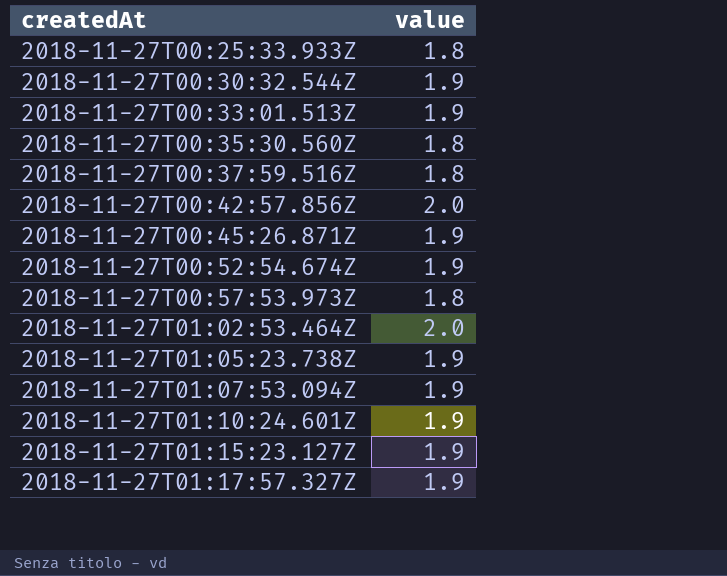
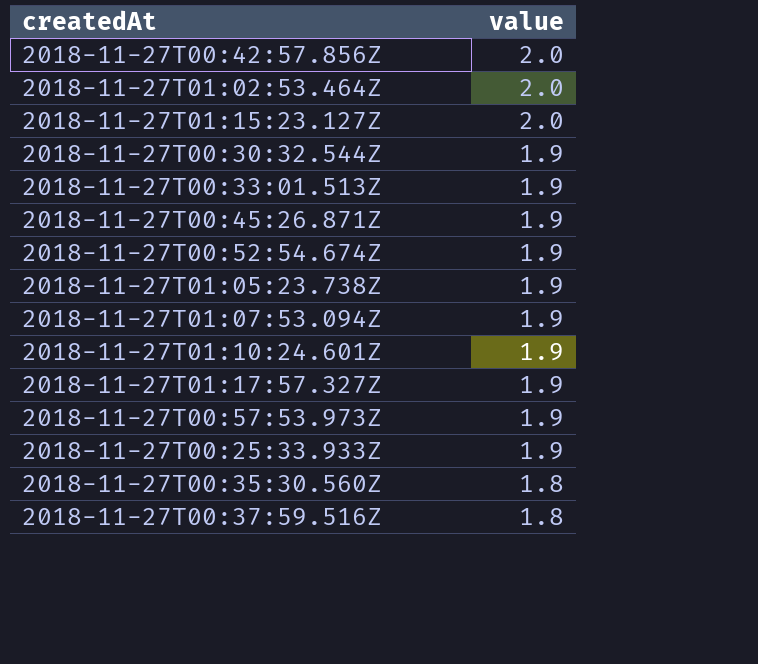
row order: createdAt ascending -> value descending
2018-11-27T01:15:23.127Z | value: 1.9 -> 2.0
2018-11-27T00:57:53.973Z | value: 1.8 -> 1.9
2018-11-27T00:25:33.933Z | value: 1.8 -> 1.9

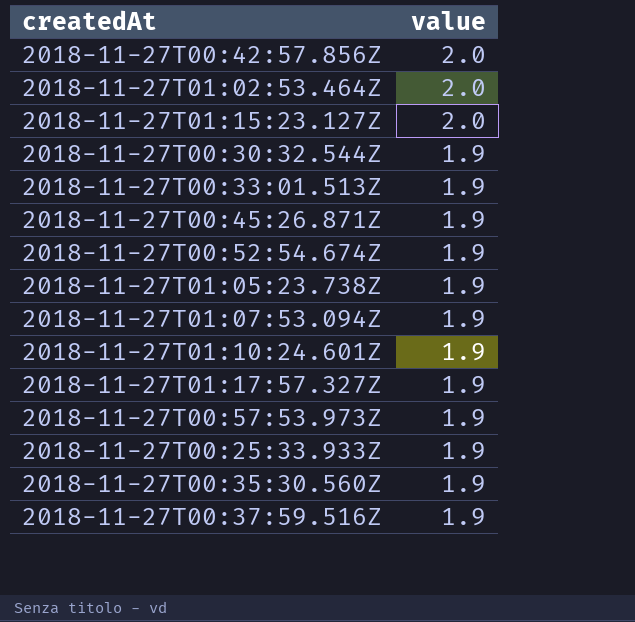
2018-11-27T00:35:30.560Z | value: 1.8 -> 1.9
2018-11-27T00:37:59.516Z | value: 1.8 -> 1.9

